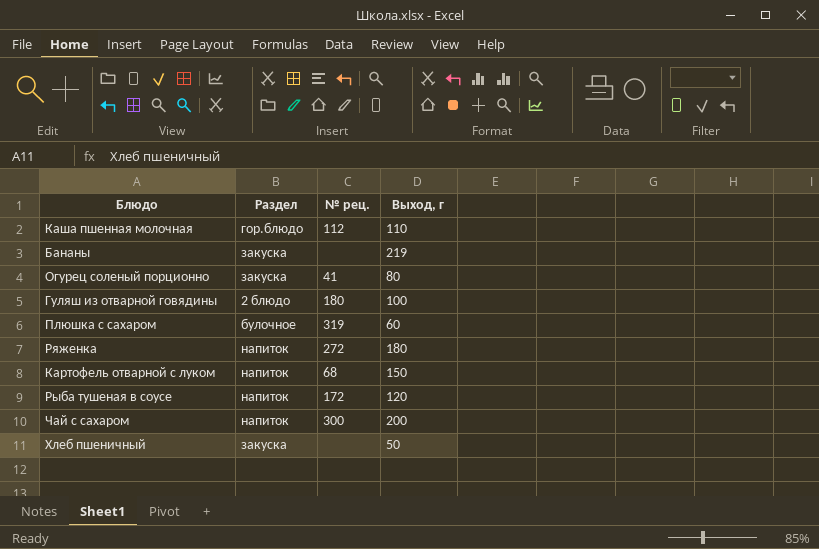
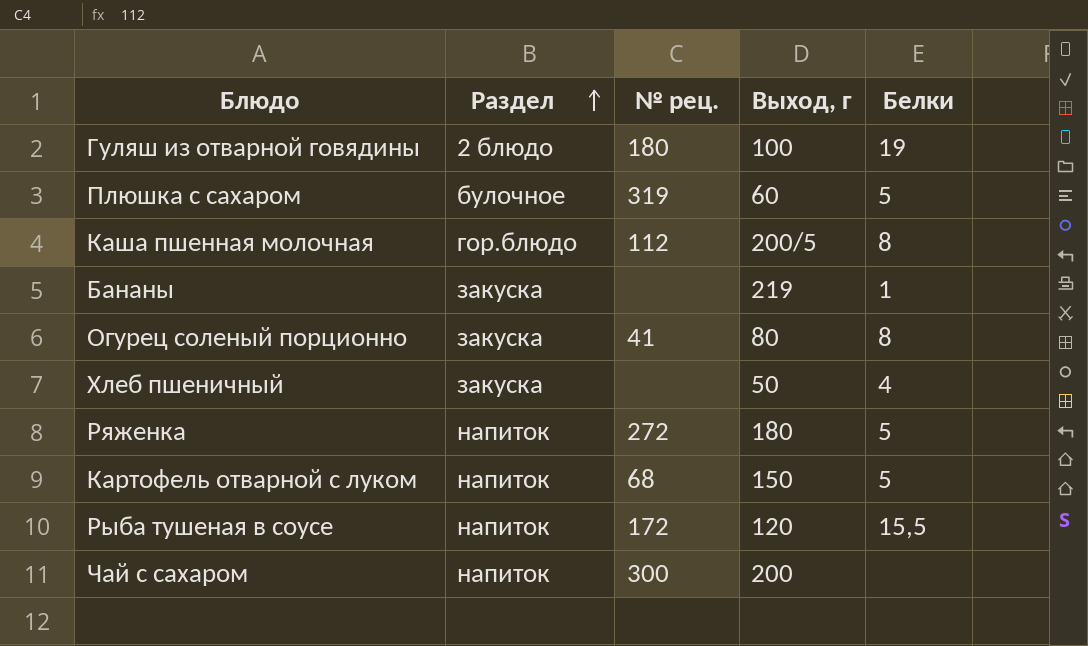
row order: none -> Раздел ascending
column Белки | position: none -> 5
Каша пшенная молочная | Выход, г: 110 -> 200/5

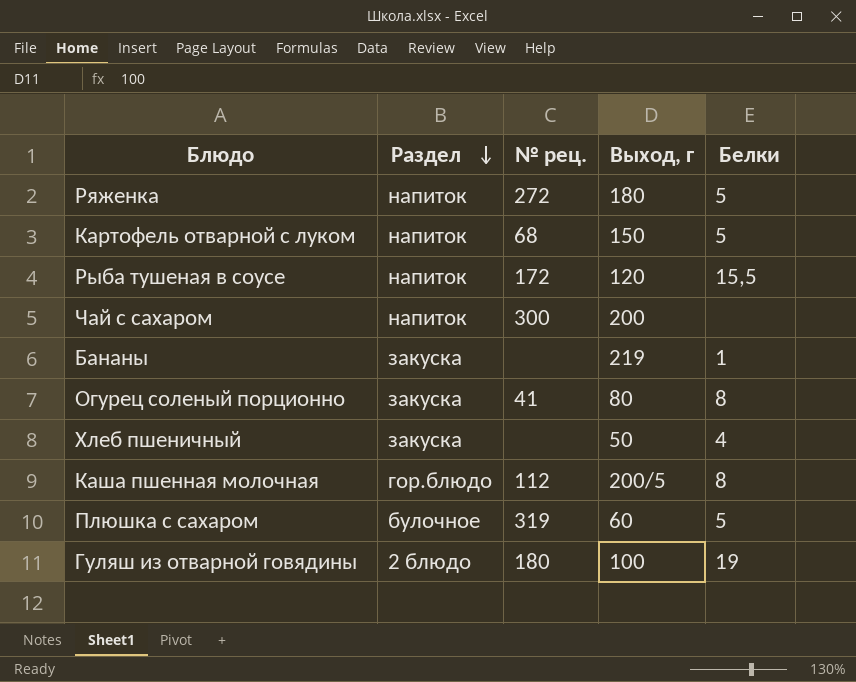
row order: Раздел ascending -> Раздел descending

